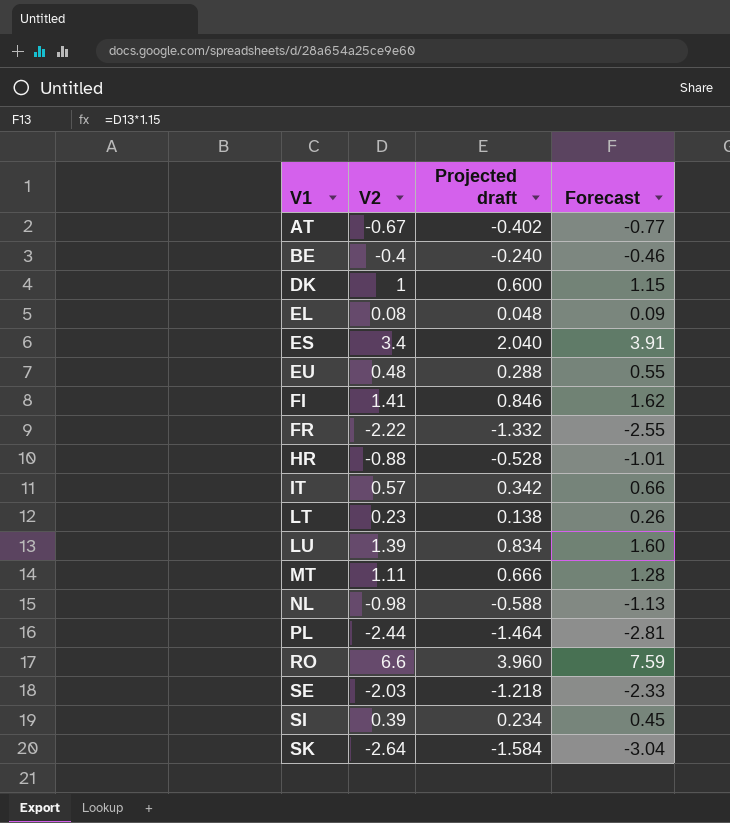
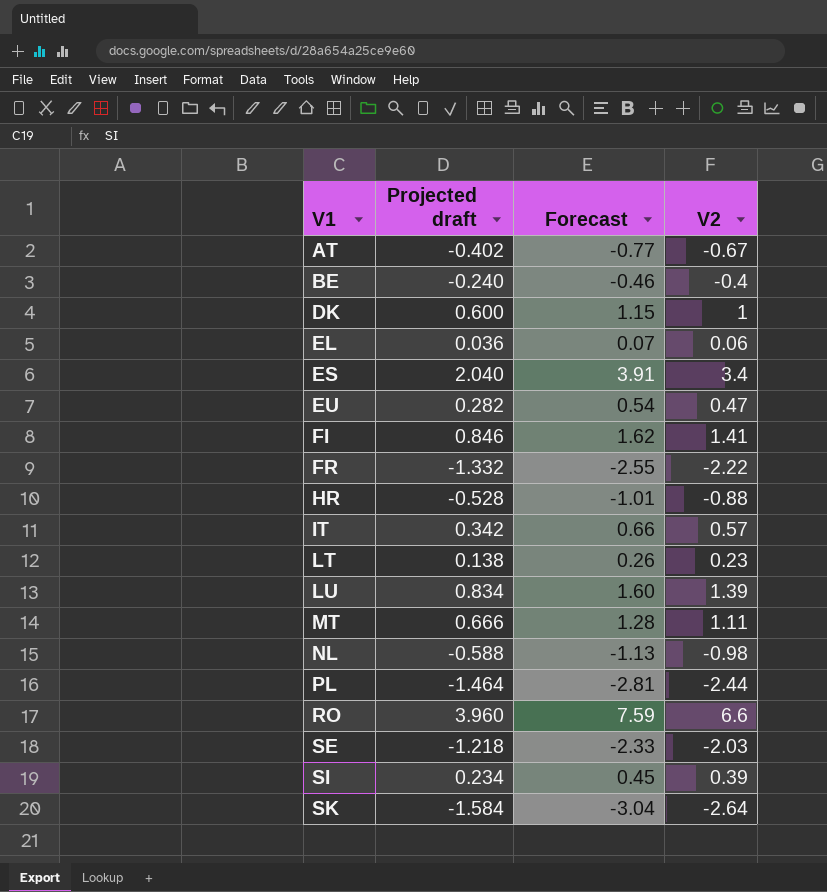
column V2 | position: 2 -> 4
EL | Projected draft: 0.048 -> 0.036
EL | Forecast: 0.09 -> 0.07
EL | V2: 0.08 -> 0.06
EU | Projected draft: 0.288 -> 0.282
EU | Forecast: 0.55 -> 0.54
EU | V2: 0.48 -> 0.47

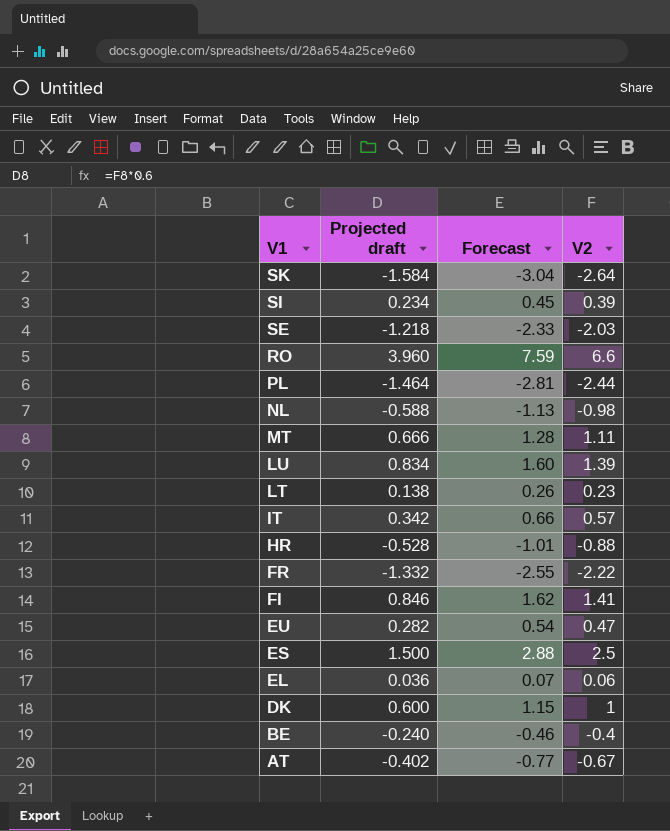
row order: V1 ascending -> V1 descending
ES | Projected draft: 2.040 -> 1.500
ES | Forecast: 3.91 -> 2.88
ES | V2: 3.4 -> 2.5

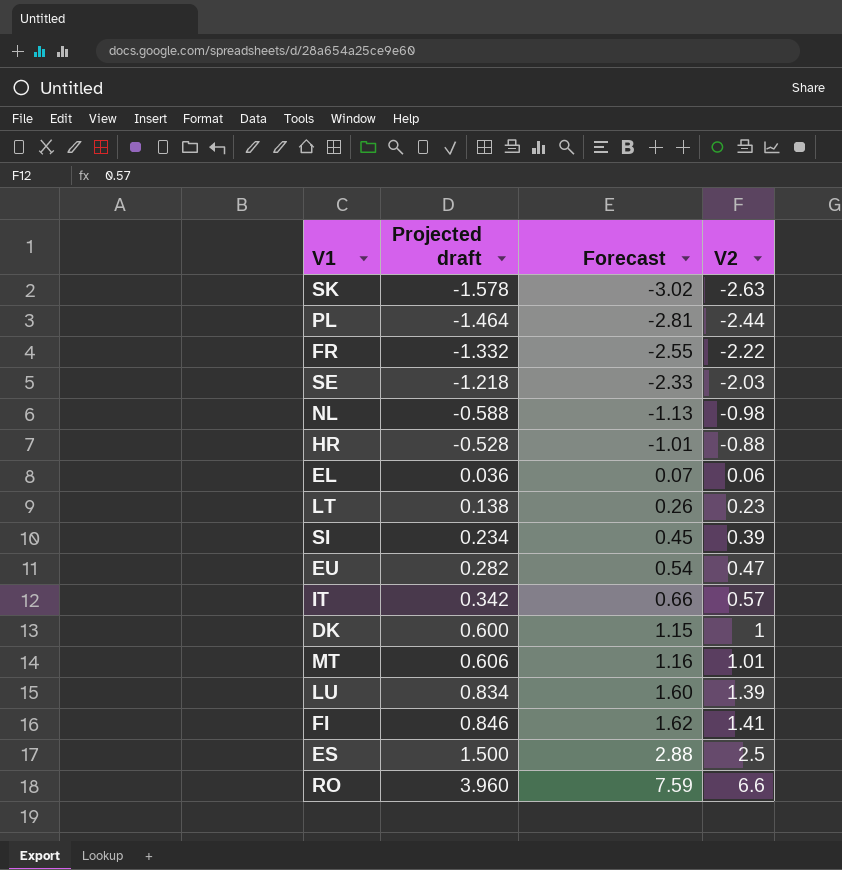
row order: V1 descending -> Projected draft ascending
row BE: -0.240 | -0.46 | -0.4 -> none
row AT: -0.402 | -0.77 | -0.67 -> none
SK | Projected draft: -1.584 -> -1.578
SK | Forecast: -3.04 -> -3.02
SK | V2: -2.64 -> -2.63
MT | Projected draft: 0.666 -> 0.606
MT | Forecast: 1.28 -> 1.16
MT | V2: 1.11 -> 1.01

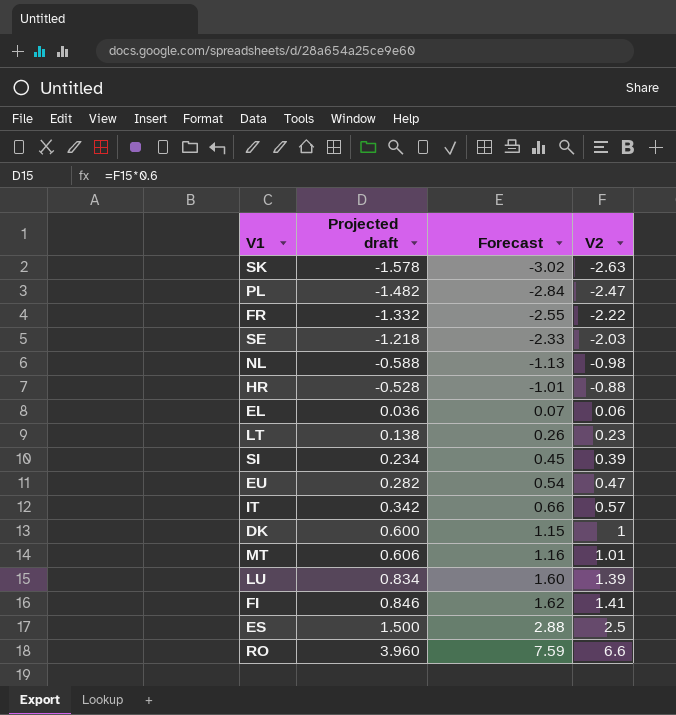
PL | Projected draft: -1.464 -> -1.482
PL | Forecast: -2.81 -> -2.84
PL | V2: -2.44 -> -2.47

